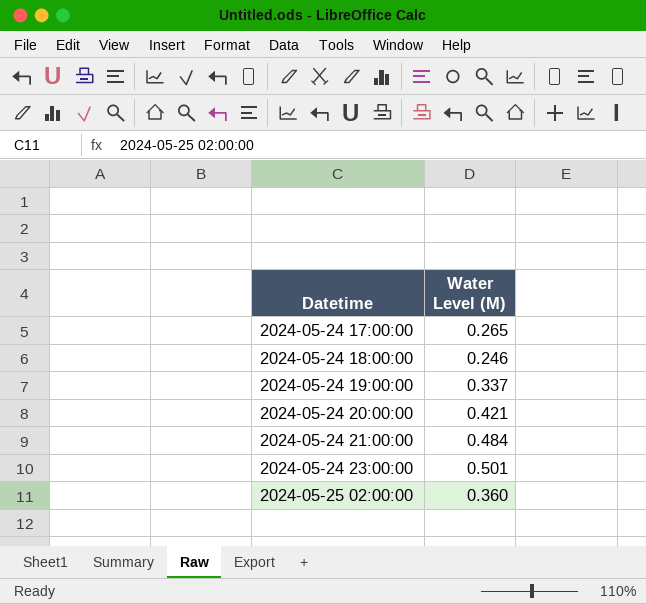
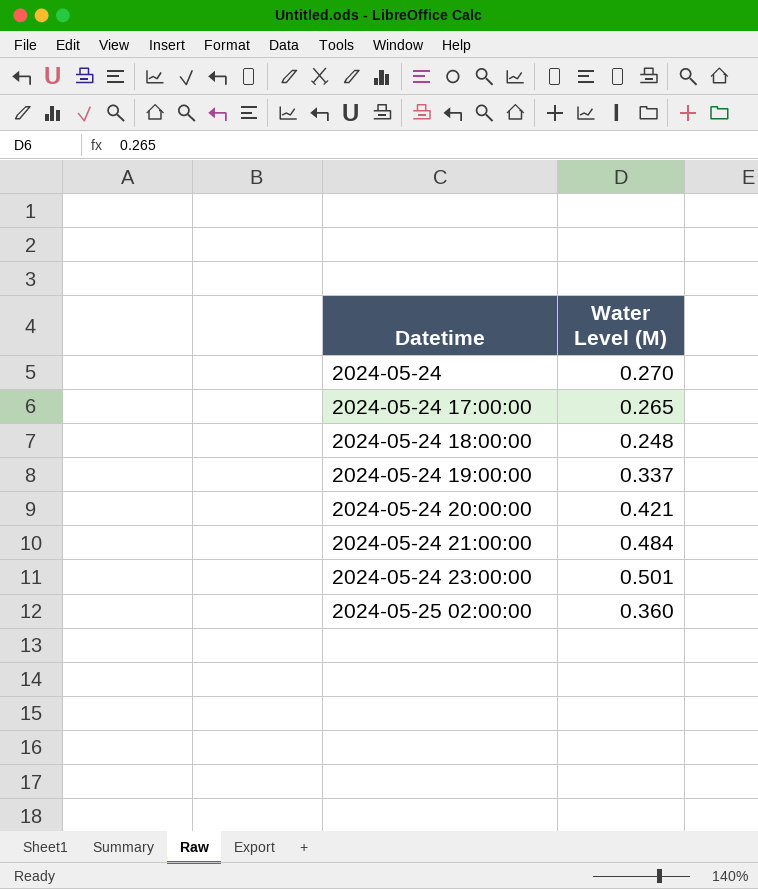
row 2024-05-24: none -> 0.270
2024-05-24 18:00:00 | Water Level (M): 0.246 -> 0.248

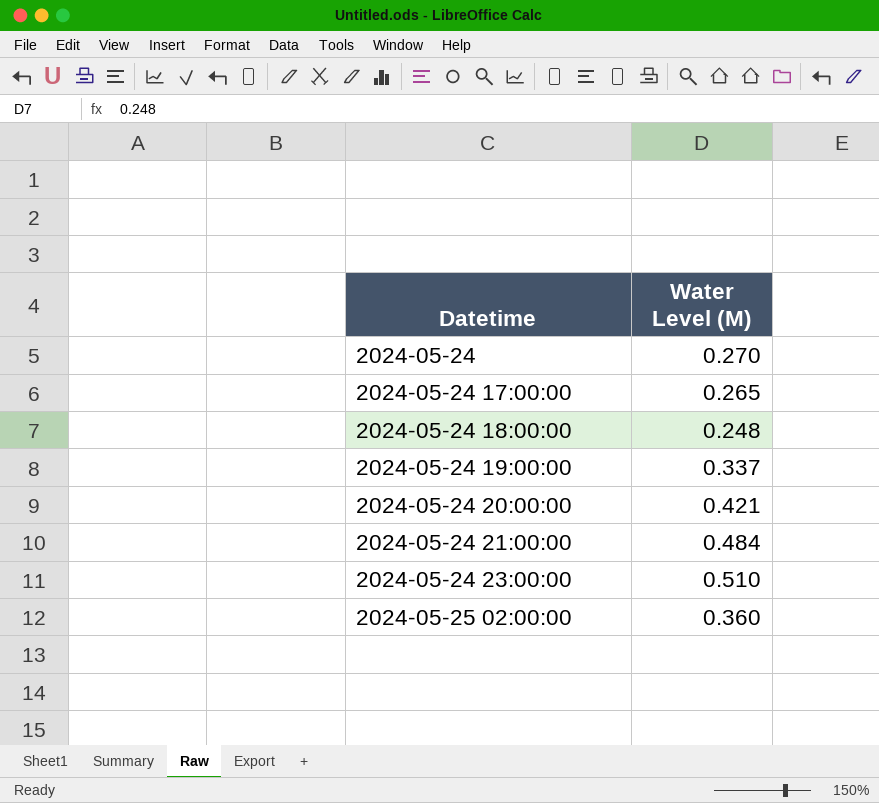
2024-05-24 23:00:00 | Water Level (M): 0.501 -> 0.510

